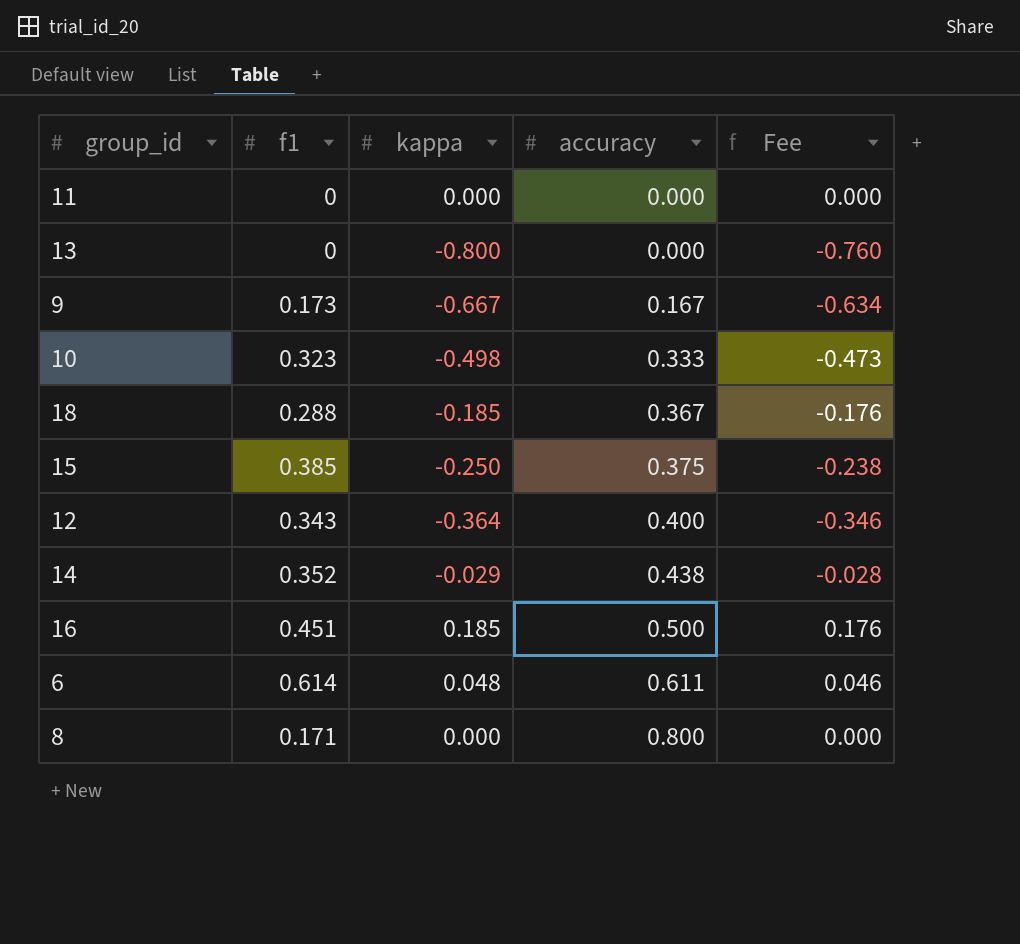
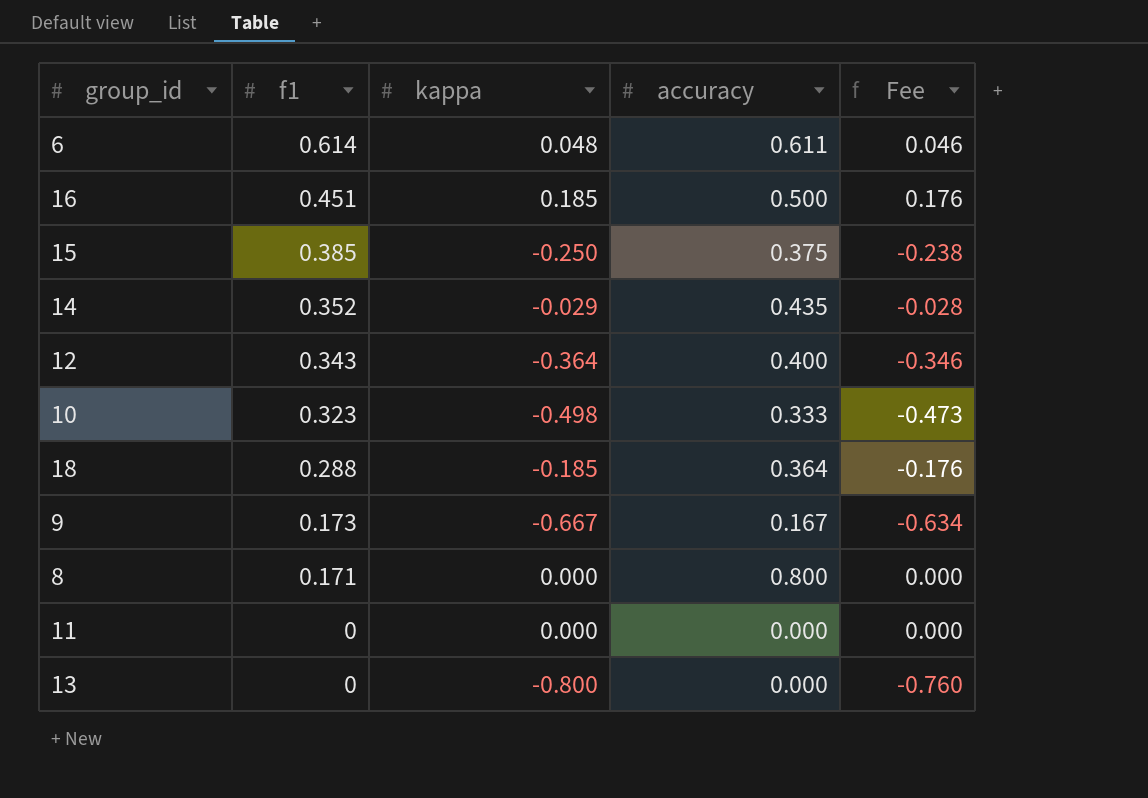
row order: accuracy ascending -> f1 descending
14 | accuracy: 0.438 -> 0.435
18 | accuracy: 0.367 -> 0.364

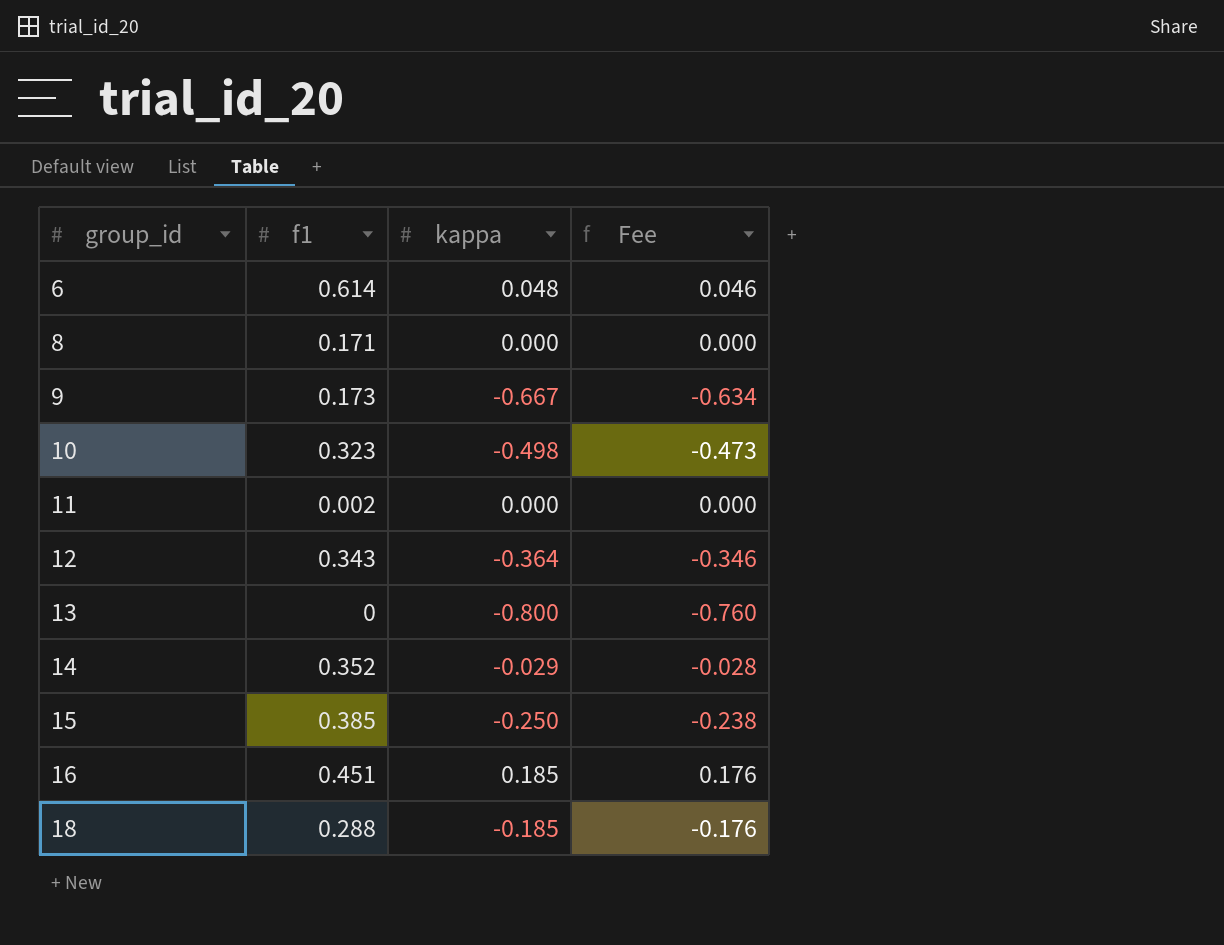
row order: f1 descending -> group_id ascending
column accuracy | position: 4 -> none
11 | f1: 0 -> 0.002

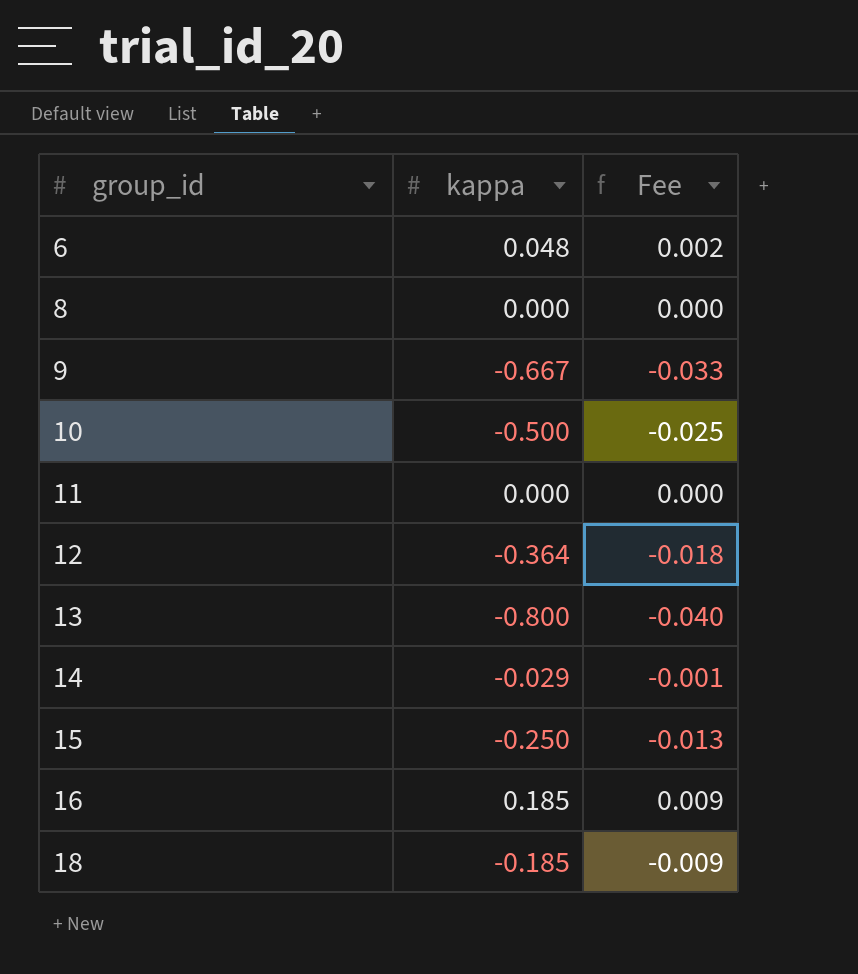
column f1 | position: 2 -> none
column Fee | formula: [kappa] * 0.95 -> [kappa] * 0.05
10 | kappa: -0.498 -> -0.500

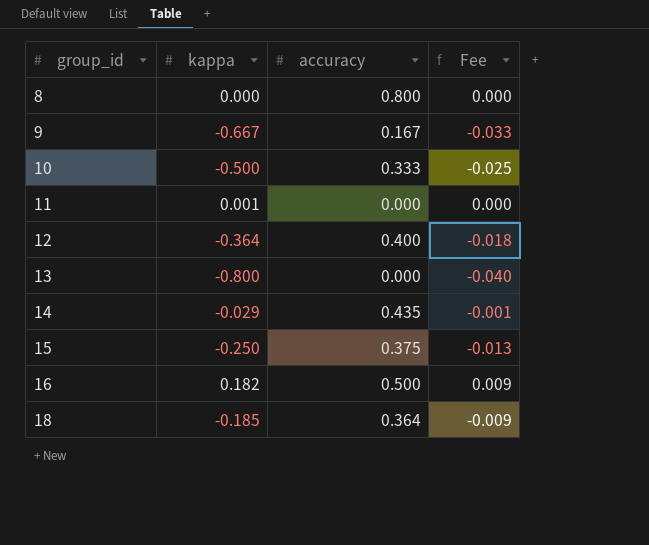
column accuracy | position: none -> 3
row 6: 0.048 | 0.002 -> none
11 | kappa: 0.000 -> 0.001
16 | kappa: 0.185 -> 0.182

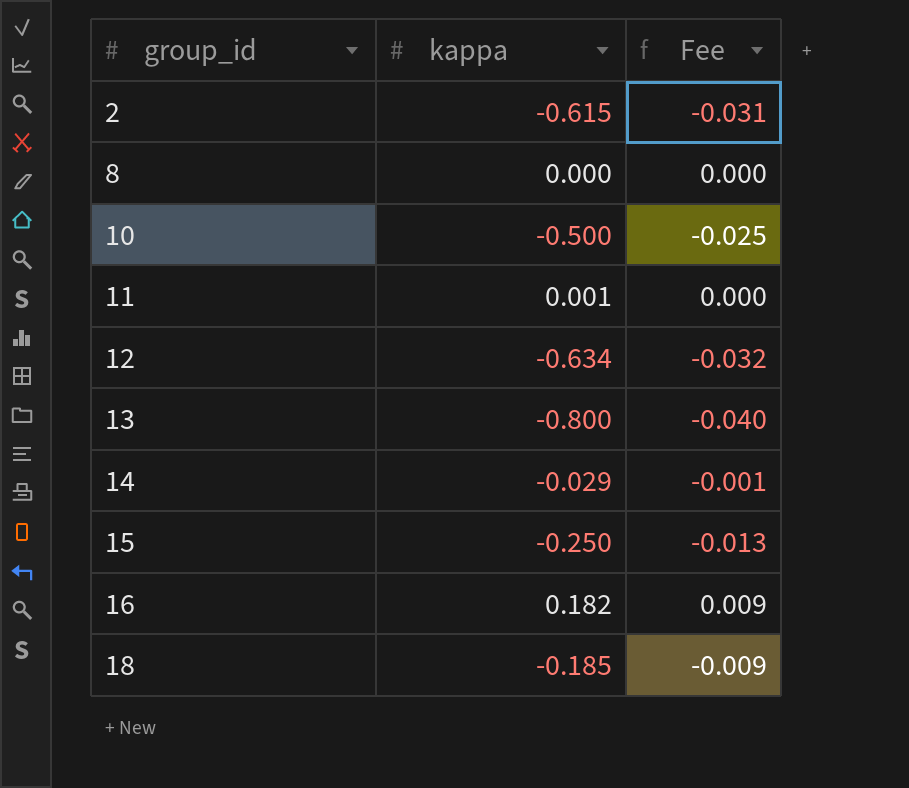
column accuracy | position: 3 -> none
row 9: -0.667 | 0.167 | -0.033 -> none
row 2: none -> -0.615 | -0.031
12 | kappa: -0.364 -> -0.634
12 | Fee: -0.018 -> -0.032

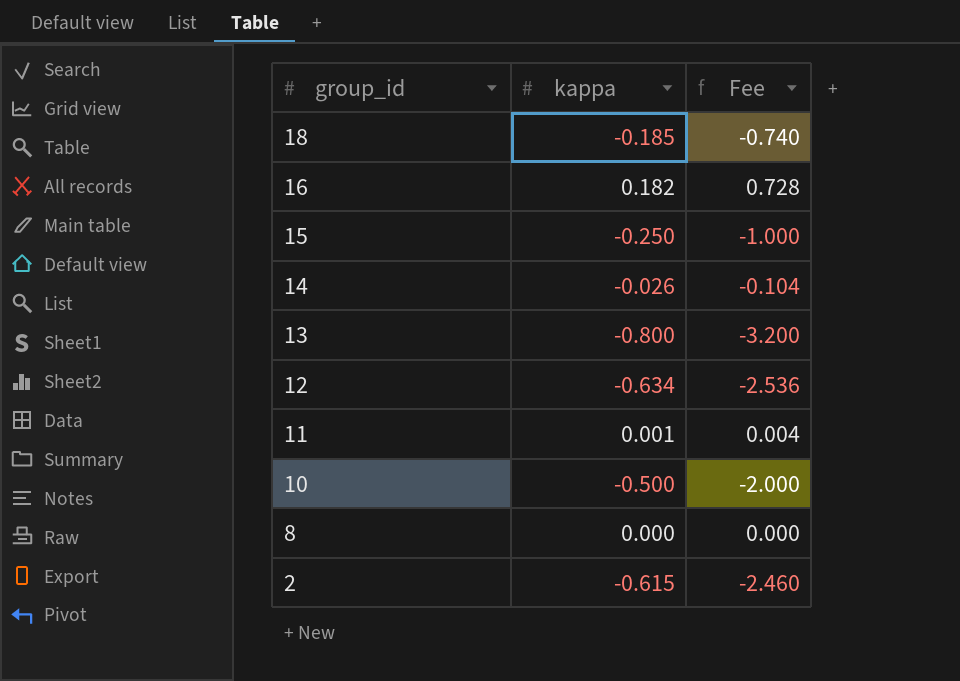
row order: group_id ascending -> group_id descending
column Fee | formula: [kappa] * 0.05 -> [kappa] * 4
14 | kappa: -0.029 -> -0.026

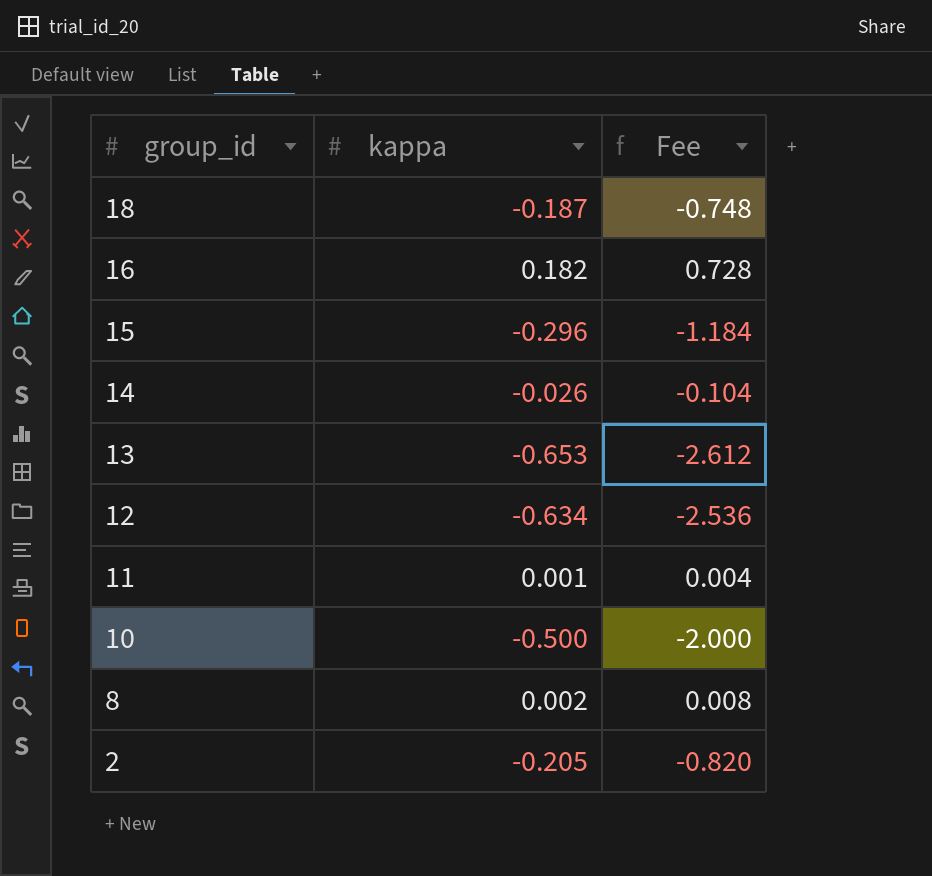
18 | kappa: -0.185 -> -0.187
18 | Fee: -0.740 -> -0.748
15 | kappa: -0.250 -> -0.296
15 | Fee: -1.000 -> -1.184
13 | kappa: -0.800 -> -0.653
13 | Fee: -3.200 -> -2.612
8 | kappa: 0.000 -> 0.002
8 | Fee: 0.000 -> 0.008
2 | kappa: -0.615 -> -0.205
2 | Fee: -2.460 -> -0.820

